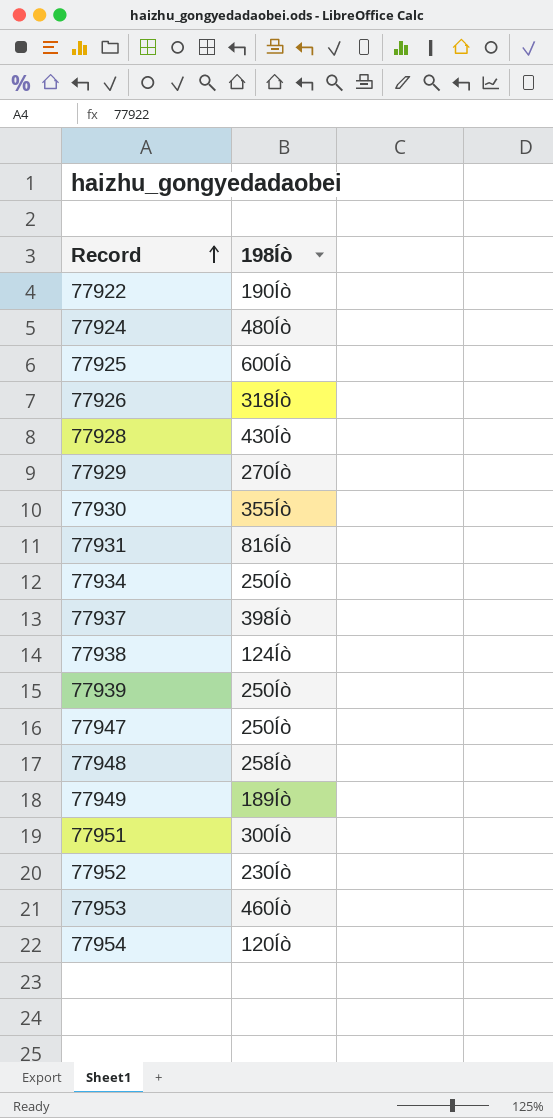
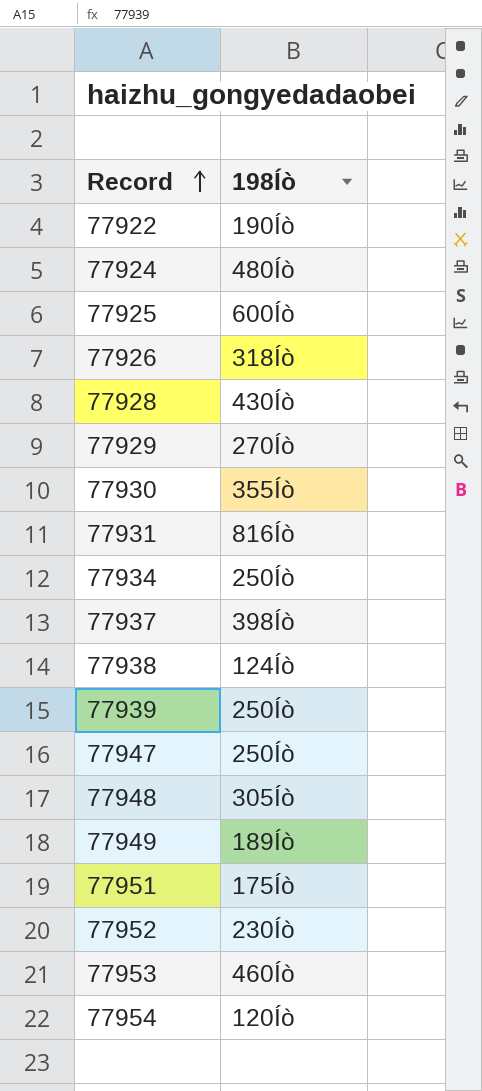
77948 | 198Íò: 258Íò -> 305Íò
77951 | 198Íò: 300Íò -> 175Íò

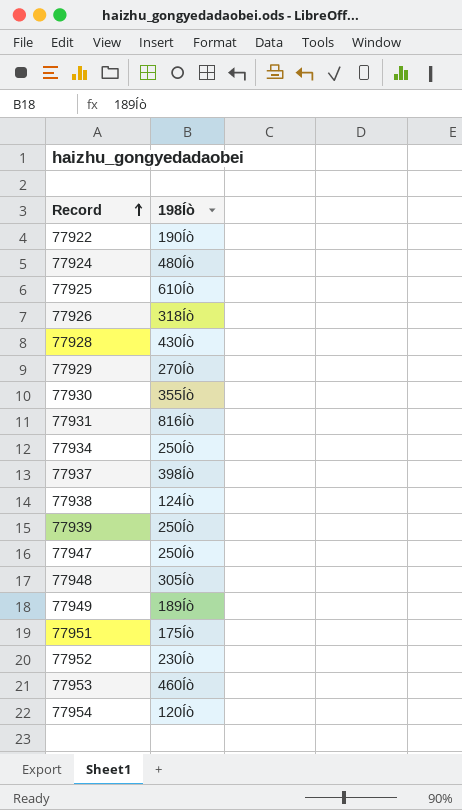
77925 | 198Íò: 600Íò -> 610Íò

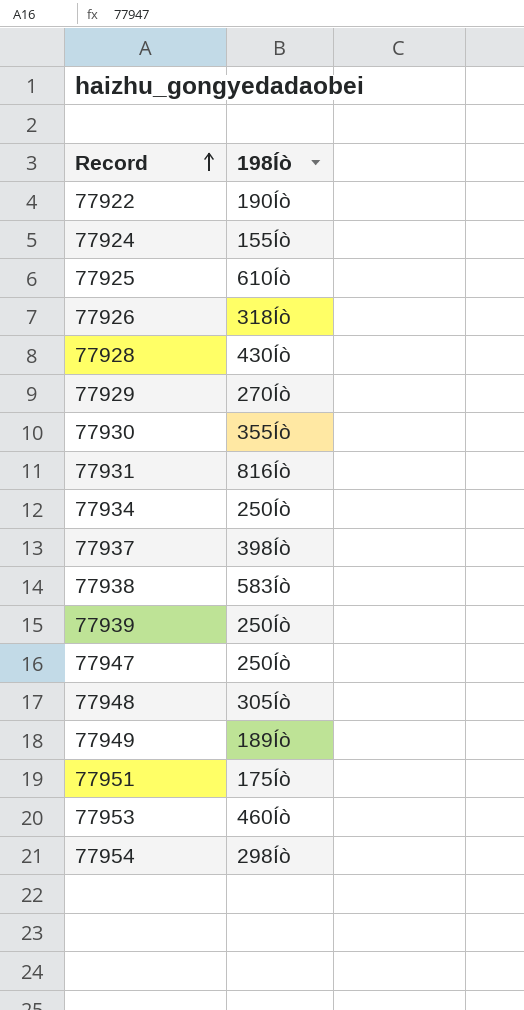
row 77952: 230Íò -> none
77924 | 198Íò: 480Íò -> 155Íò
77938 | 198Íò: 124Íò -> 583Íò
77954 | 198Íò: 120Íò -> 298Íò

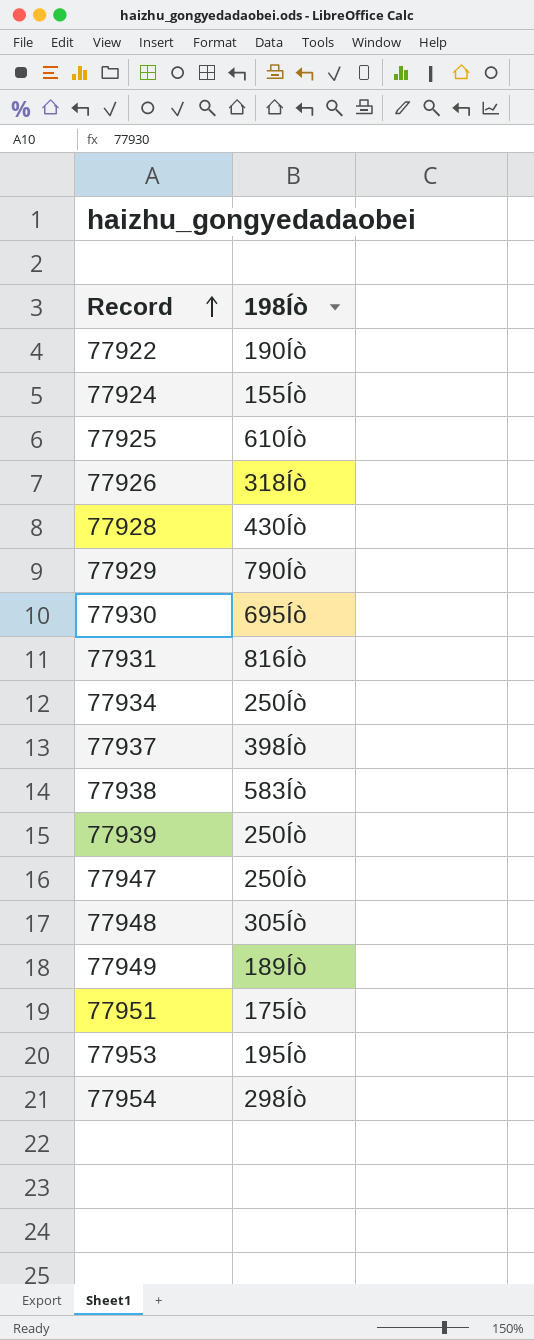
77929 | 198Íò: 270Íò -> 790Íò
77930 | 198Íò: 355Íò -> 695Íò
77953 | 198Íò: 460Íò -> 195Íò

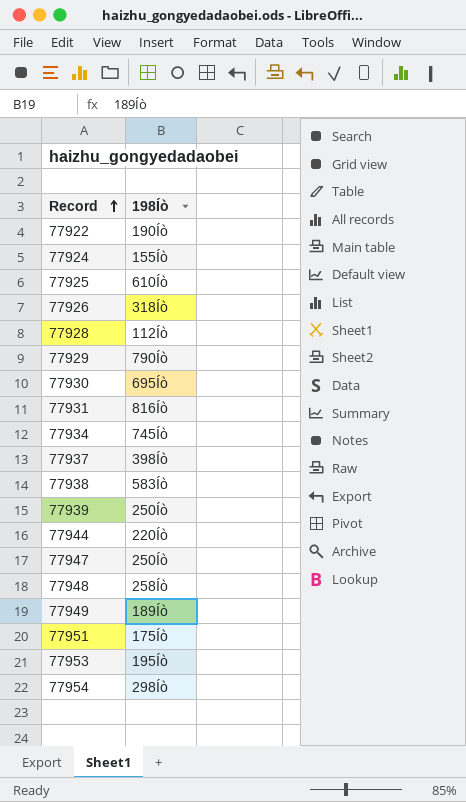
77928 | 198Íò: 430Íò -> 112Íò
77934 | 198Íò: 250Íò -> 745Íò
row 77944: none -> 220Íò
77948 | 198Íò: 305Íò -> 258Íò

